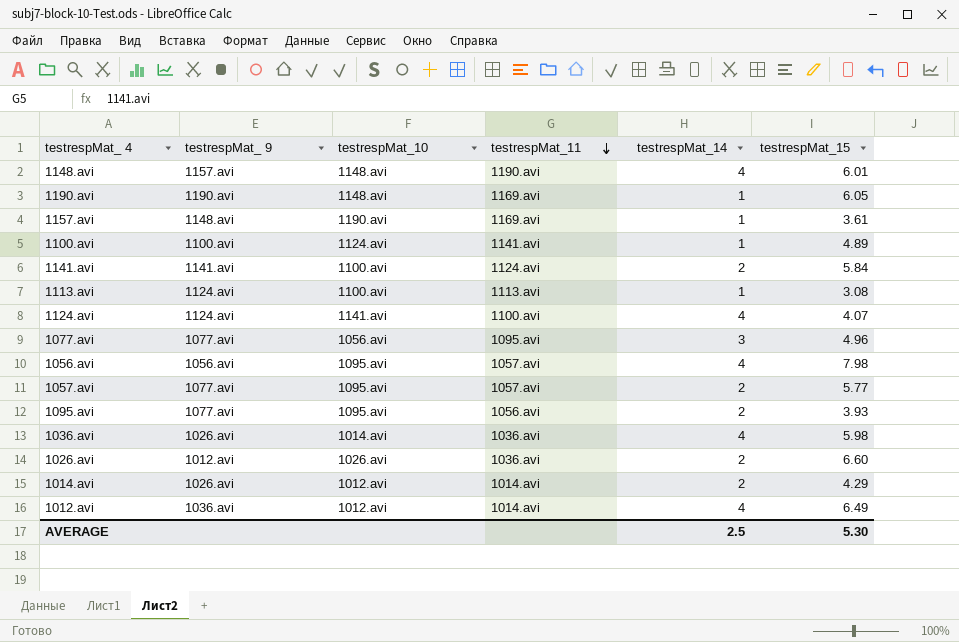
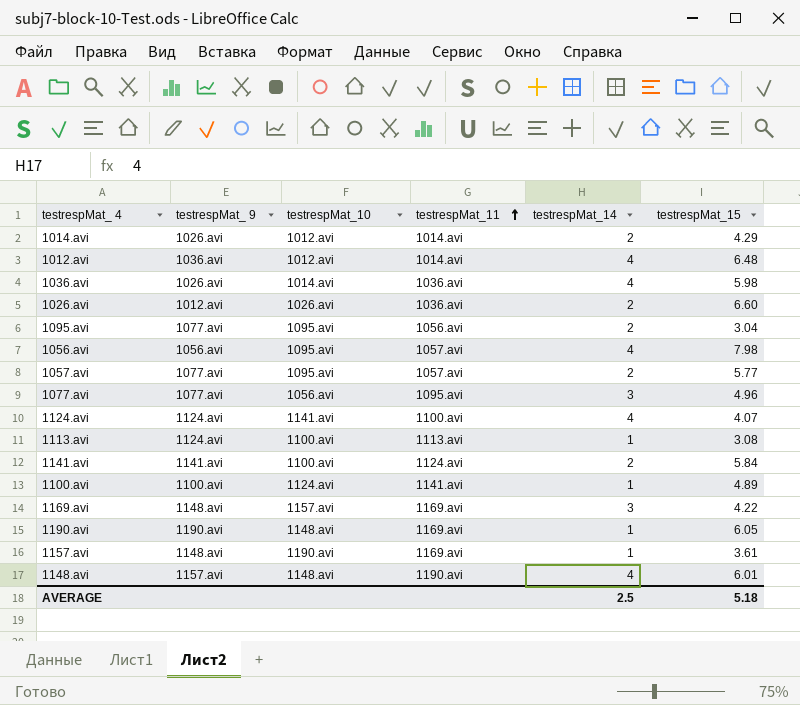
row order: testrespMat_11 descending -> testrespMat_11 ascending
1012.avi | testrespMat_15: 6.49 -> 6.48
1095.avi | testrespMat_15: 3.93 -> 3.04
row 1169.avi: none -> 1148.avi | 1157.avi | 1169.avi | 3 | 4.22
AVERAGE | testrespMat_15: 5.30 -> 5.18

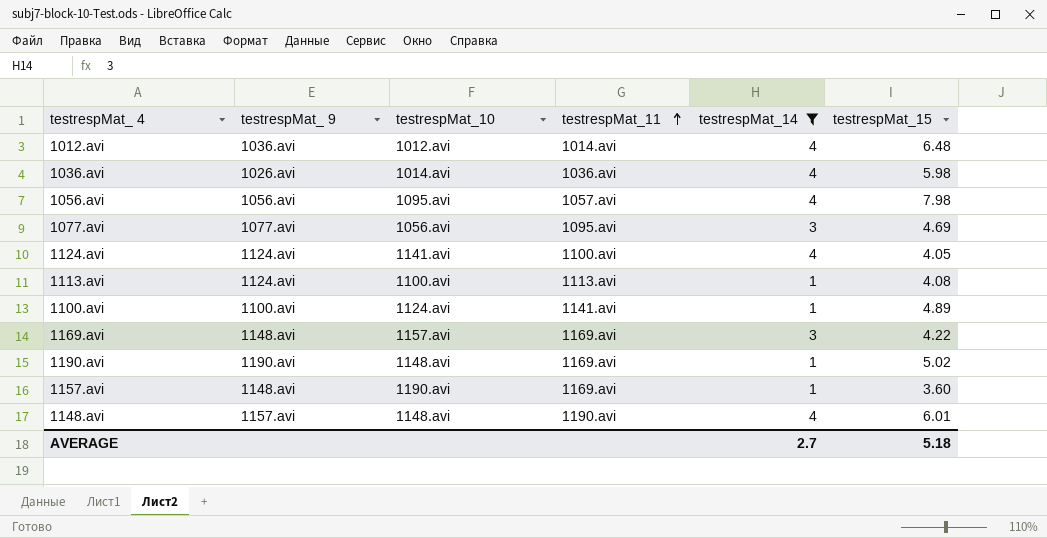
filter: none -> testrespMat_14 != 2
1077.avi | testrespMat_15: 4.96 -> 4.69
1124.avi | testrespMat_15: 4.07 -> 4.05
1113.avi | testrespMat_15: 3.08 -> 4.08
1190.avi | testrespMat_15: 6.05 -> 5.02
1157.avi | testrespMat_15: 3.61 -> 3.60
AVERAGE | testrespMat_14: 2.5 -> 2.7

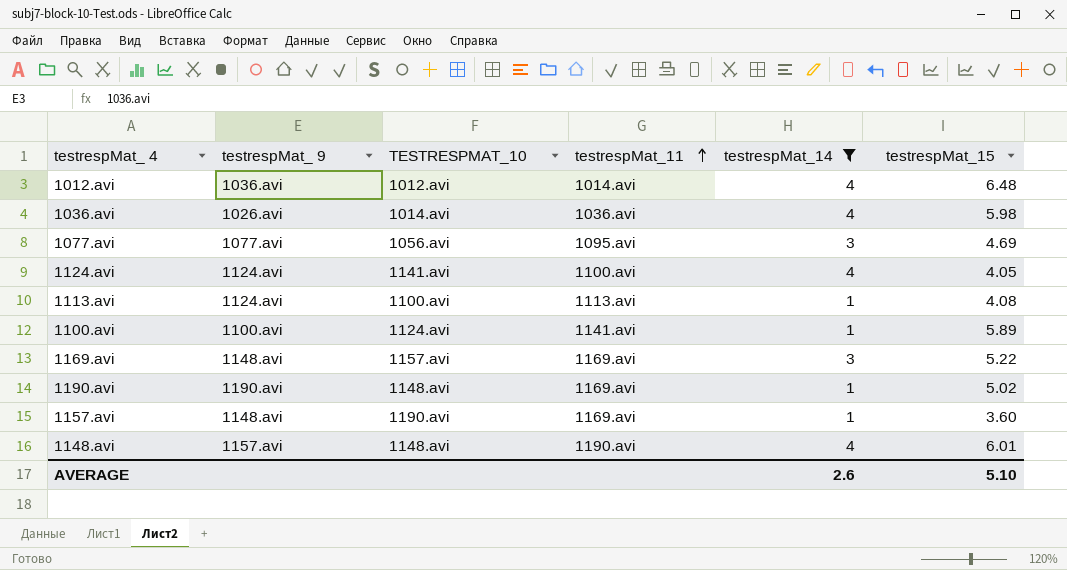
column name: testrespMat_10 -> TESTRESPMAT_10
row 1056.avi: 1056.avi | 1095.avi | 1057.avi | 4 | 7.98 -> none
1100.avi | testrespMat_15: 4.89 -> 5.89
1169.avi | testrespMat_15: 4.22 -> 5.22
AVERAGE | testrespMat_14: 2.7 -> 2.6
AVERAGE | testrespMat_15: 5.18 -> 5.10

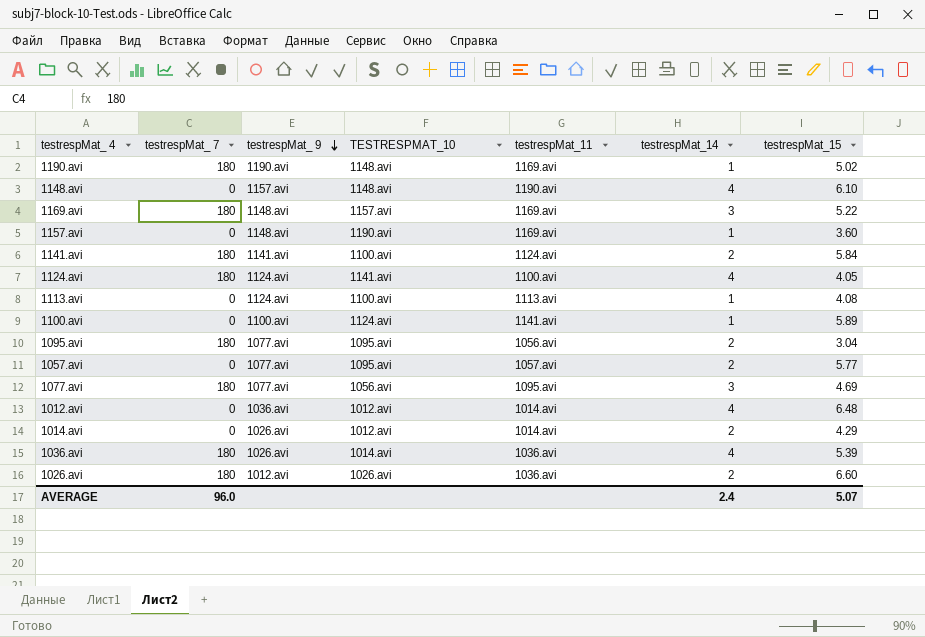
filter: testrespMat_14 != 2 -> none
row order: testrespMat_11 ascending -> testrespMat_ 9 descending
column testrespMat_ 7 | position: none -> 2
1148.avi | testrespMat_15: 6.01 -> 6.10
1036.avi | testrespMat_15: 5.98 -> 5.39
AVERAGE | testrespMat_14: 2.6 -> 2.4
AVERAGE | testrespMat_15: 5.10 -> 5.07

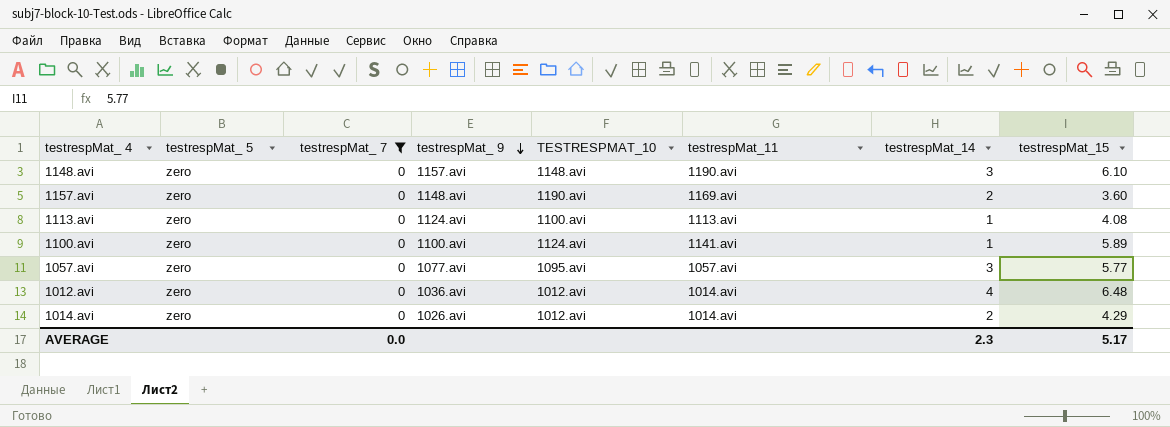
filter: none -> testrespMat_ 7 = 0
column testrespMat_ 5 | position: none -> 2
1148.avi | testrespMat_14: 4 -> 3
1157.avi | testrespMat_14: 1 -> 2
1057.avi | testrespMat_14: 2 -> 3
AVERAGE | testrespMat_ 7: 96.0 -> 0.0
AVERAGE | testrespMat_14: 2.4 -> 2.3
AVERAGE | testrespMat_15: 5.07 -> 5.17

